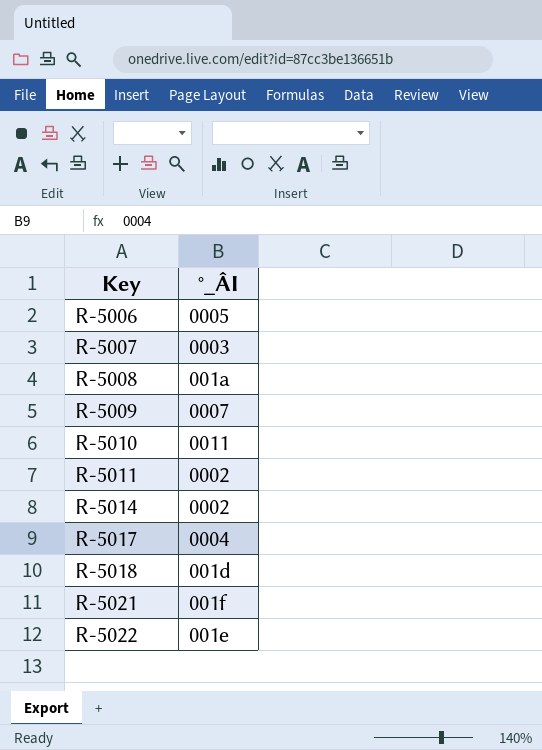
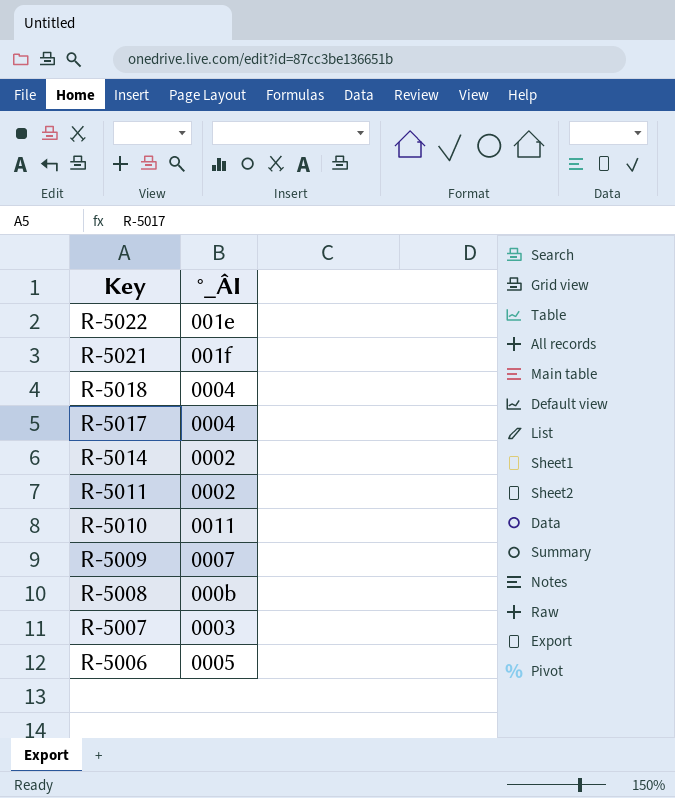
row order: Key ascending -> Key descending
R-5018 | °_ÂI: 001d -> 0004
R-5008 | °_ÂI: 001a -> 000b

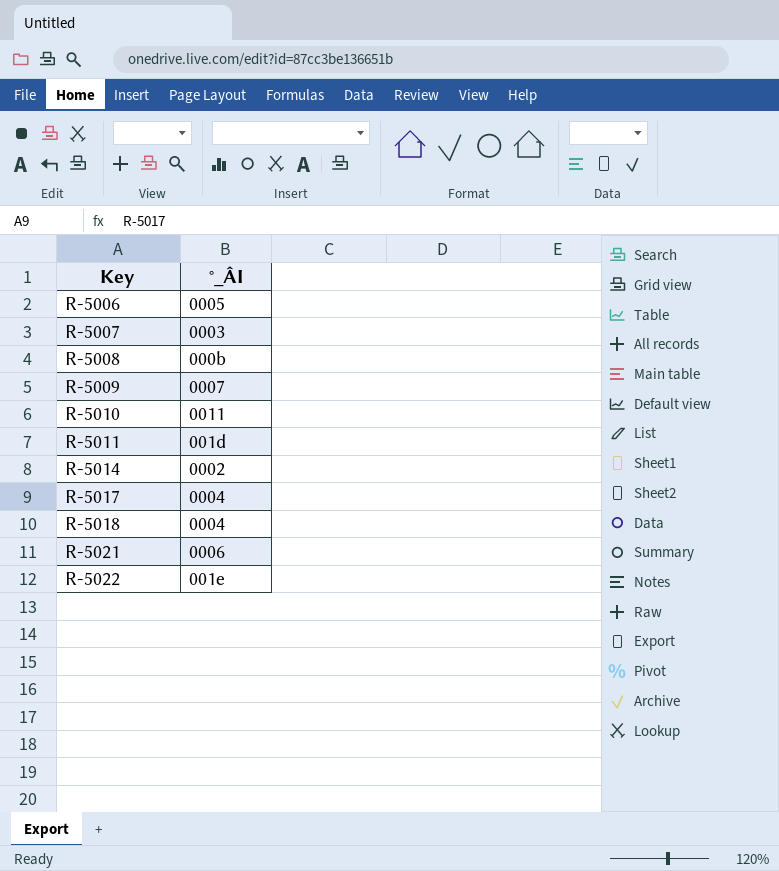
row order: Key descending -> Key ascending
R-5011 | °_ÂI: 0002 -> 001d
R-5021 | °_ÂI: 001f -> 0006

